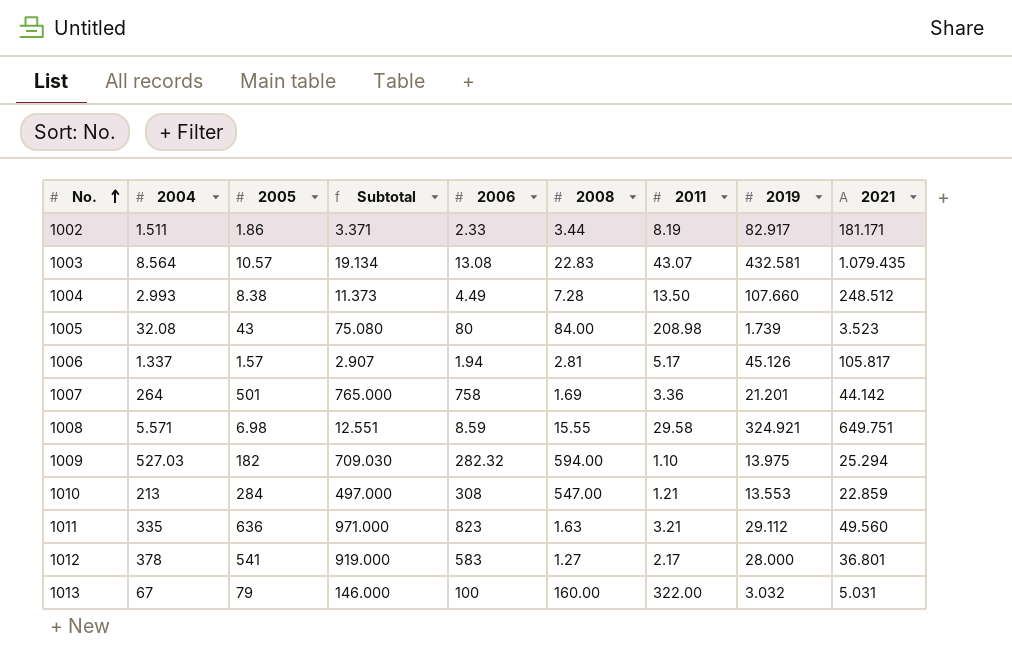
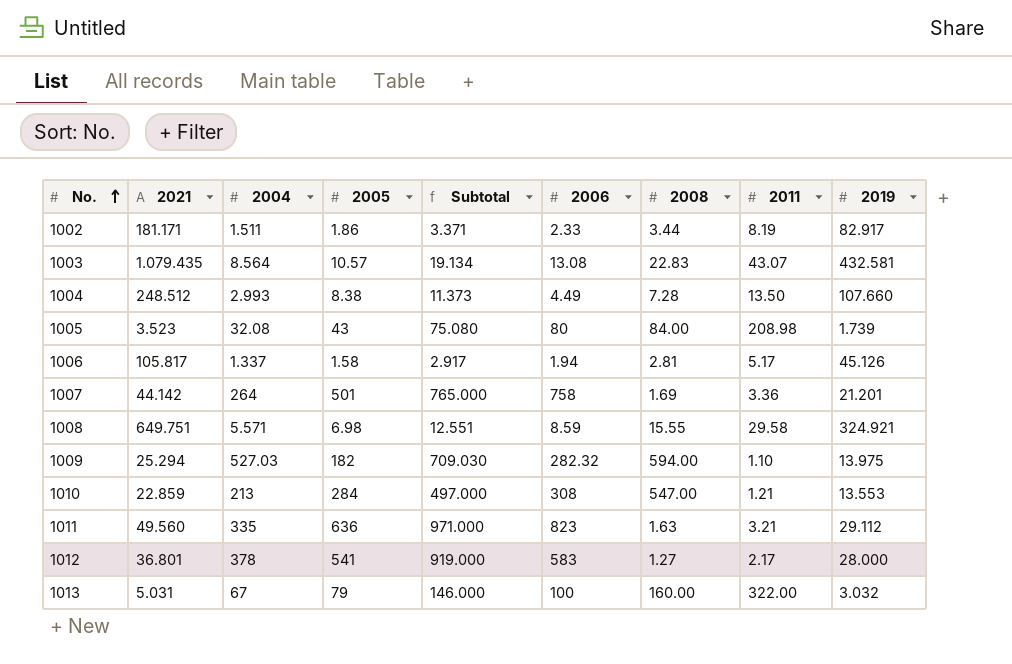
column 2021 | position: 9 -> 2
1006 | 2005: 1.57 -> 1.58
1006 | Subtotal: 2.907 -> 2.917

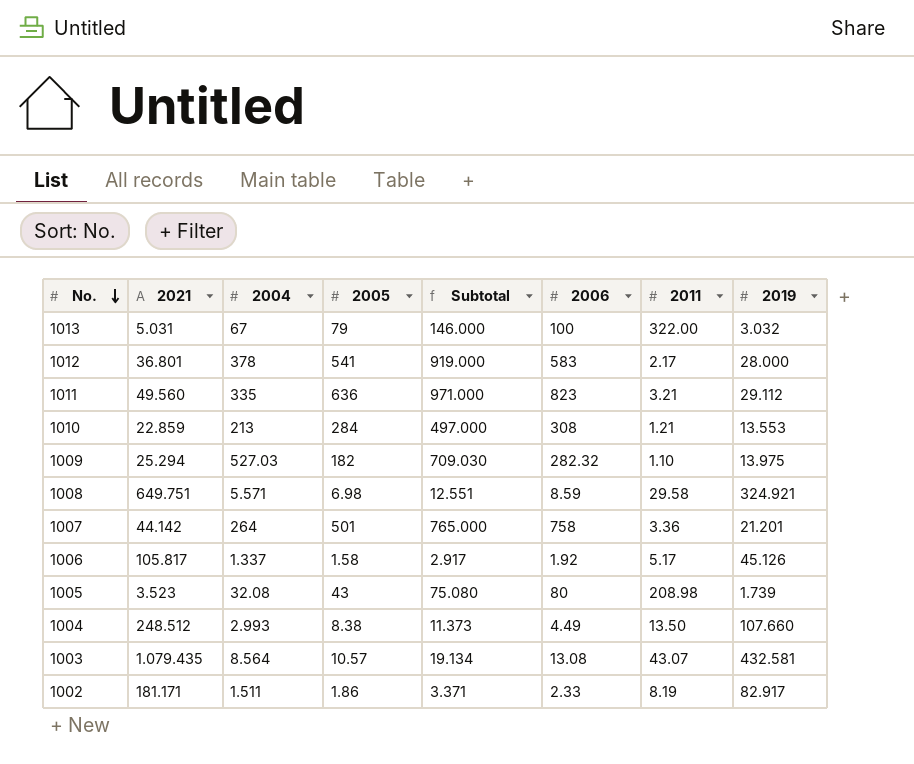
row order: No. ascending -> No. descending
column 2008 | position: 7 -> none
1006 | 2006: 1.94 -> 1.92

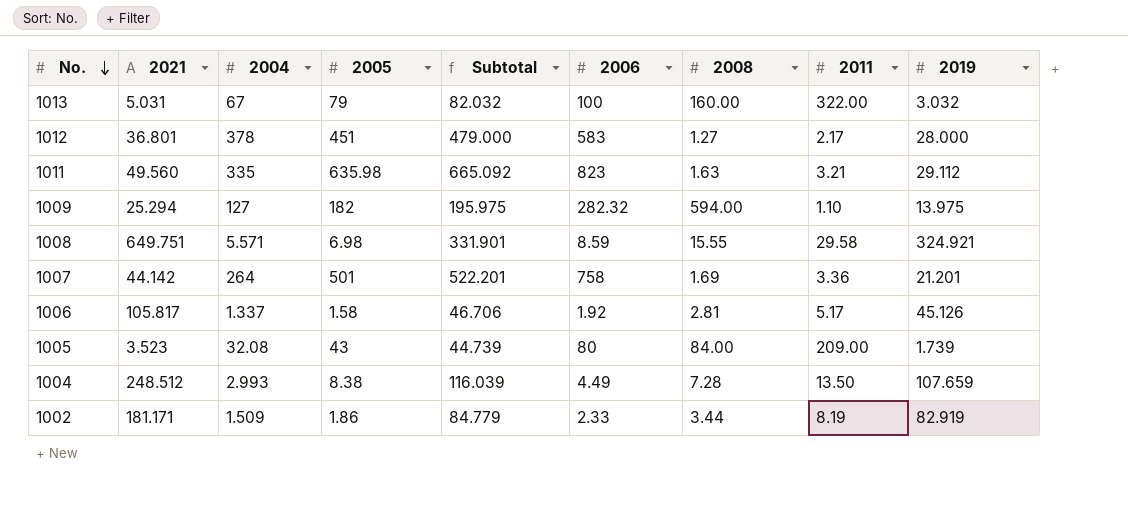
column Subtotal | formula: [2004] + [2005] -> [2005] + [2019]
column 2008 | position: none -> 7
row 1010: 22.859 | 213 | 284 | 497.000 | 308 | 1.21 | 13.553 -> none
row 1003: 1.079.435 | 8.564 | 10.57 | 19.134 | 13.08 | 43.07 | 432.581 -> none
1012 | 2005: 541 -> 451
1011 | 2005: 636 -> 635.98
1009 | 2004: 527.03 -> 127
1005 | 2011: 208.98 -> 209.00
1004 | 2019: 107.660 -> 107.659
1002 | 2004: 1.511 -> 1.509
1002 | 2019: 82.917 -> 82.919

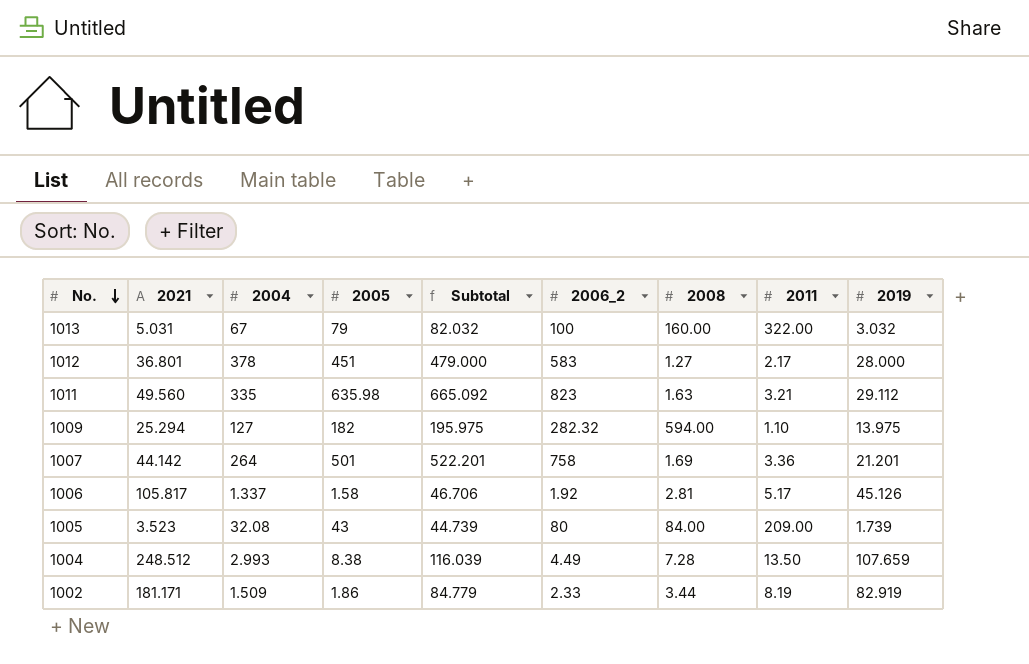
column name: 2006 -> 2006_2
row 1008: 649.751 | 5.571 | 6.98 | 331.901 | 8.59 | 15.55 | 29.58 | 324.921 -> none

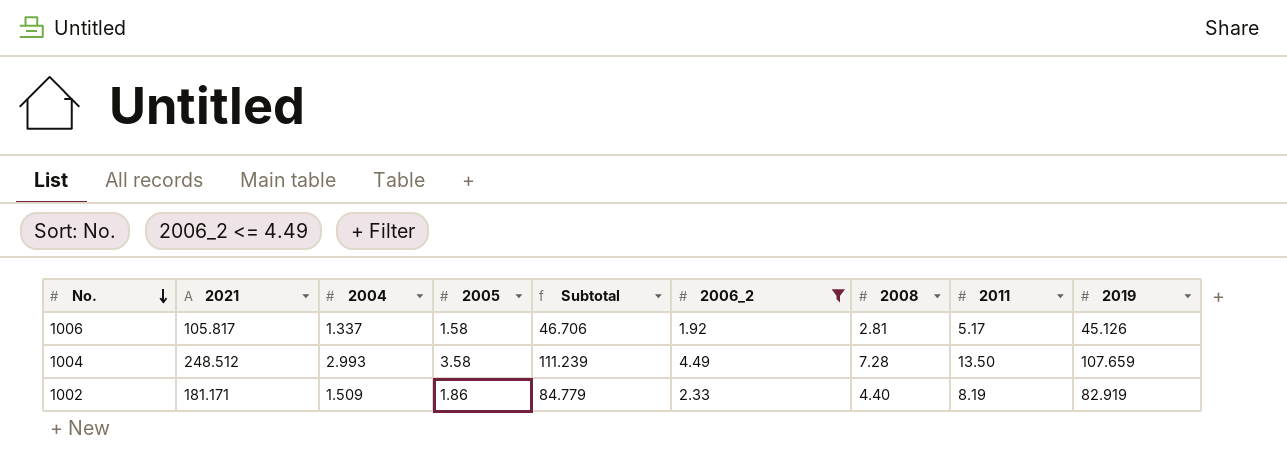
filter: none -> 2006_2 <= 4.49
1004 | 2005: 8.38 -> 3.58
1004 | Subtotal: 116.039 -> 111.239
1002 | 2008: 3.44 -> 4.40

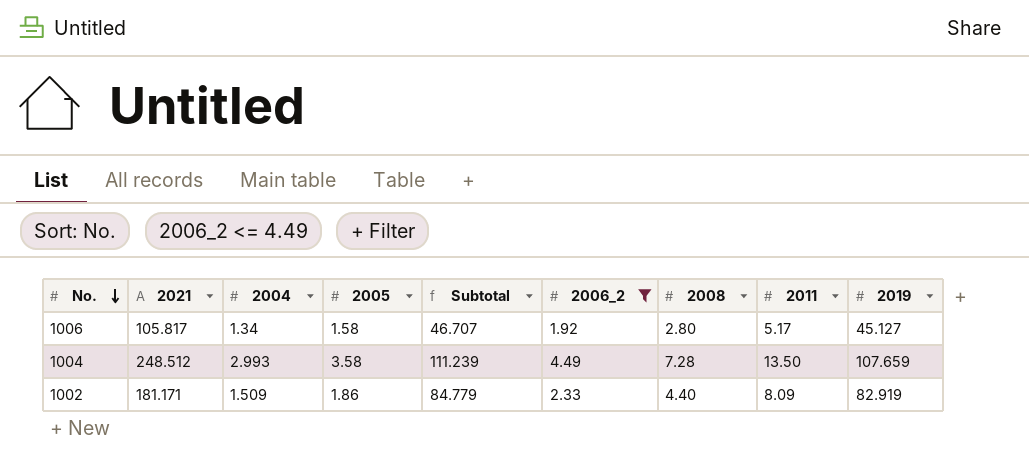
1006 | 2004: 1.337 -> 1.34
1006 | Subtotal: 46.706 -> 46.707
1006 | 2008: 2.81 -> 2.80
1006 | 2019: 45.126 -> 45.127
1002 | 2011: 8.19 -> 8.09

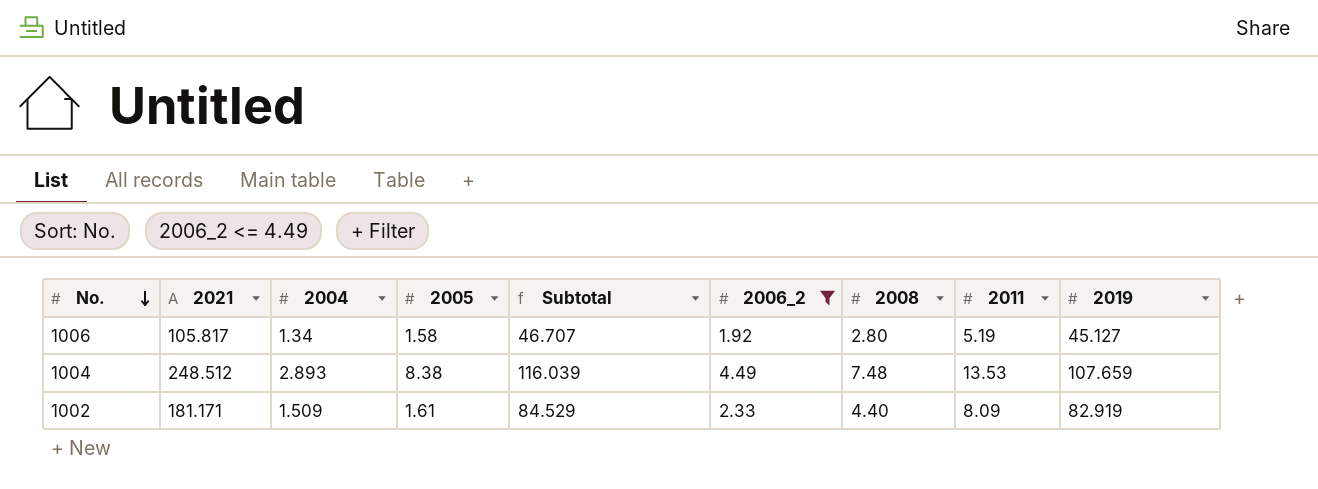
1006 | 2011: 5.17 -> 5.19
1004 | 2004: 2.993 -> 2.893
1004 | 2005: 3.58 -> 8.38
1004 | Subtotal: 111.239 -> 116.039
1004 | 2008: 7.28 -> 7.48
1004 | 2011: 13.50 -> 13.53
1002 | 2005: 1.86 -> 1.61
1002 | Subtotal: 84.779 -> 84.529

